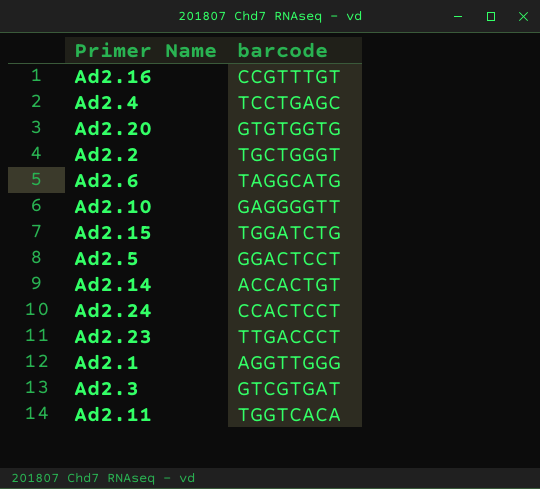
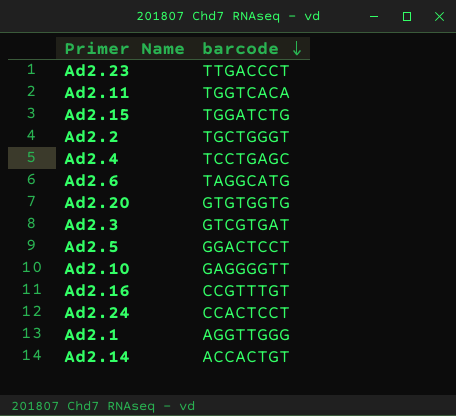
row order: none -> barcode descending

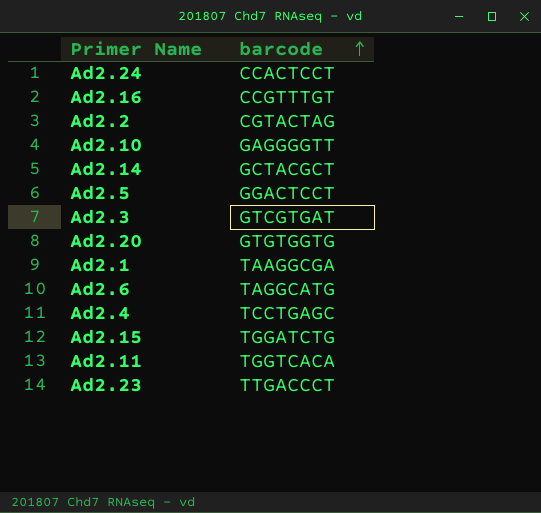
row order: barcode descending -> barcode ascending
Ad2.2 | barcode: TGCTGGGT -> CGTACTAG
Ad2.14 | barcode: ACCACTGT -> GCTACGCT
Ad2.1 | barcode: AGGTTGGG -> TAAGGCGA

